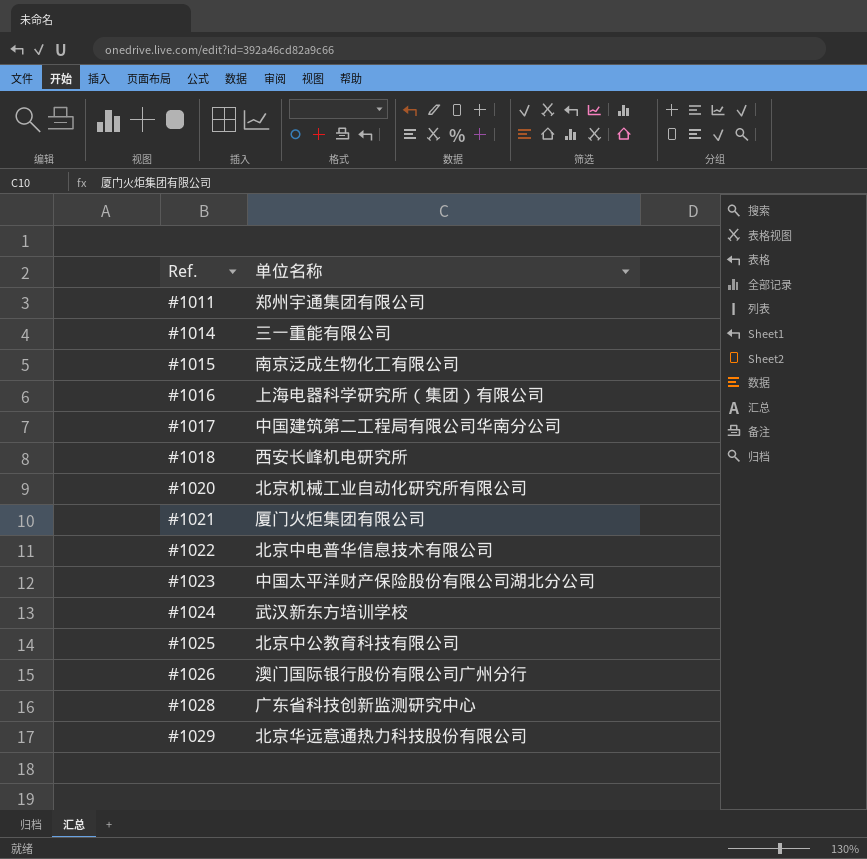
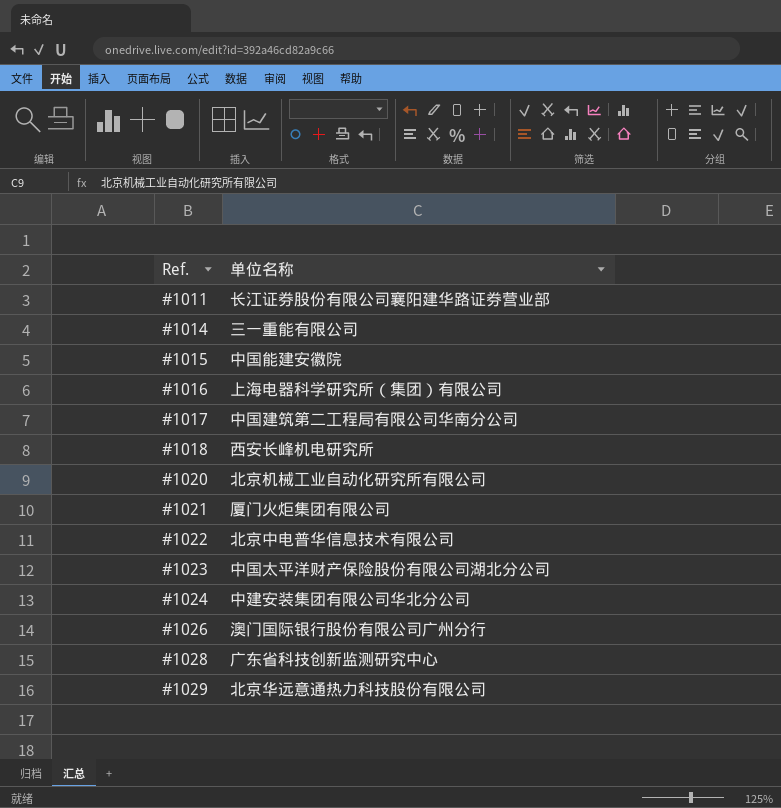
row #1025: 北京中公教育科技有限公司 -> none
#1011 | 单位名称: 郑州宇通集团有限公司 -> 长江证券股份有限公司襄阳建华路证券营业部
#1015 | 单位名称: 南京泛成生物化工有限公司 -> 中国能建安徽院
#1024 | 单位名称: 武汉新东方培训学校 -> 中建安装集团有限公司华北分公司

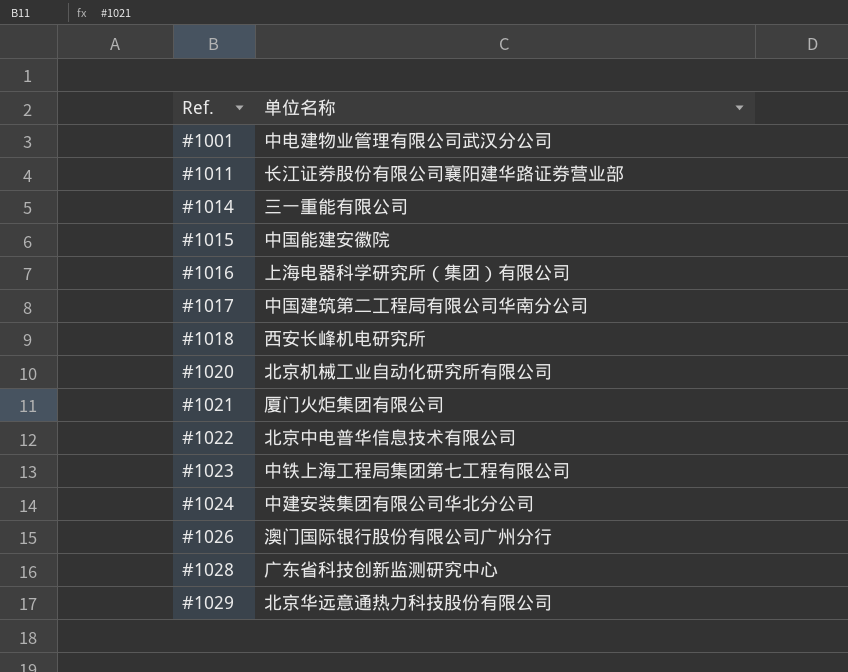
row #1001: none -> 中电建物业管理有限公司武汉分公司
#1023 | 单位名称: 中国太平洋财产保险股份有限公司湖北分公司 -> 中铁上海工程局集团第七工程有限公司

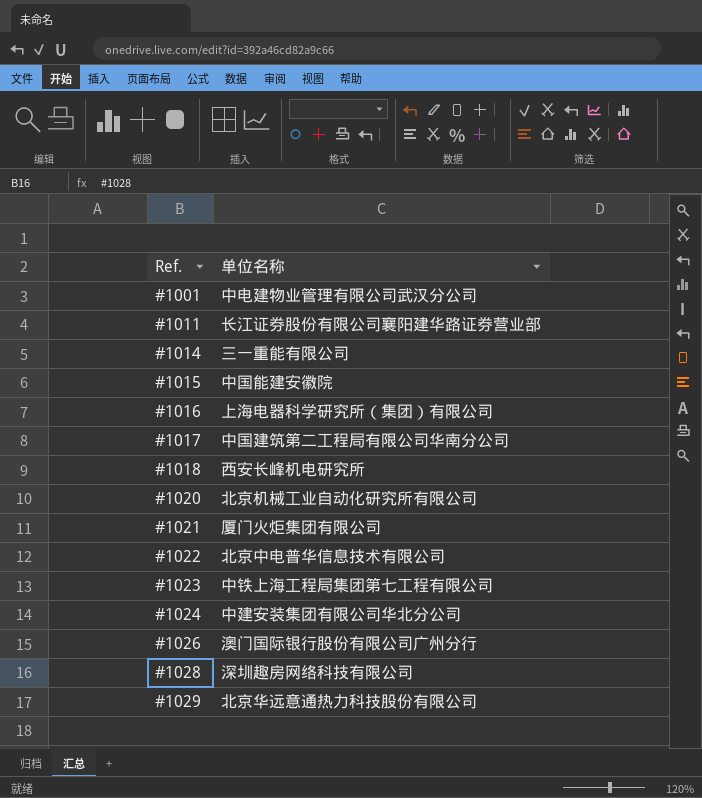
#1028 | 单位名称: 广东省科技创新监测研究中心 -> 深圳趣房网络科技有限公司

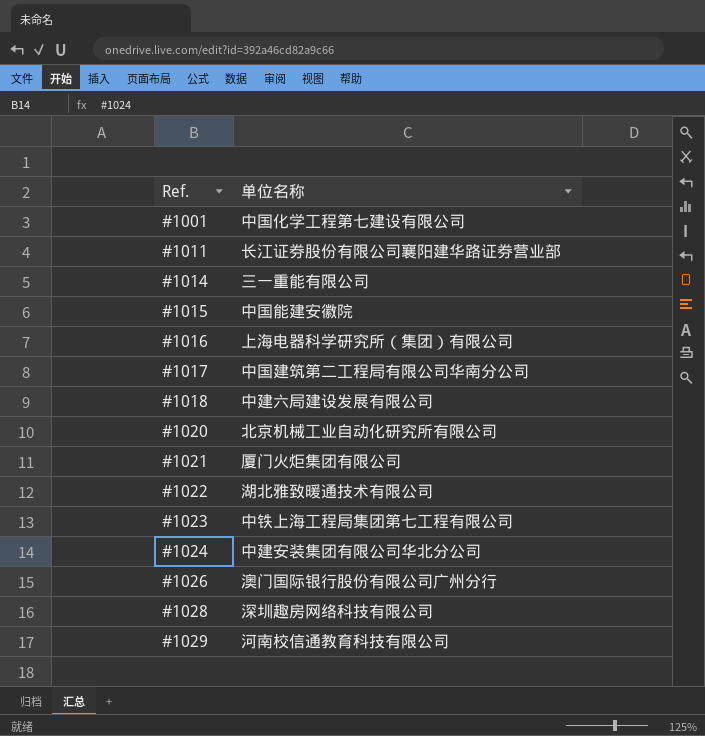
#1001 | 单位名称: 中电建物业管理有限公司武汉分公司 -> 中国化学工程第七建设有限公司
#1018 | 单位名称: 西安长峰机电研究所 -> 中建六局建设发展有限公司
#1022 | 单位名称: 北京中电普华信息技术有限公司 -> 湖北雅致暖通技术有限公司
#1029 | 单位名称: 北京华远意通热力科技股份有限公司 -> 河南校信通教育科技有限公司

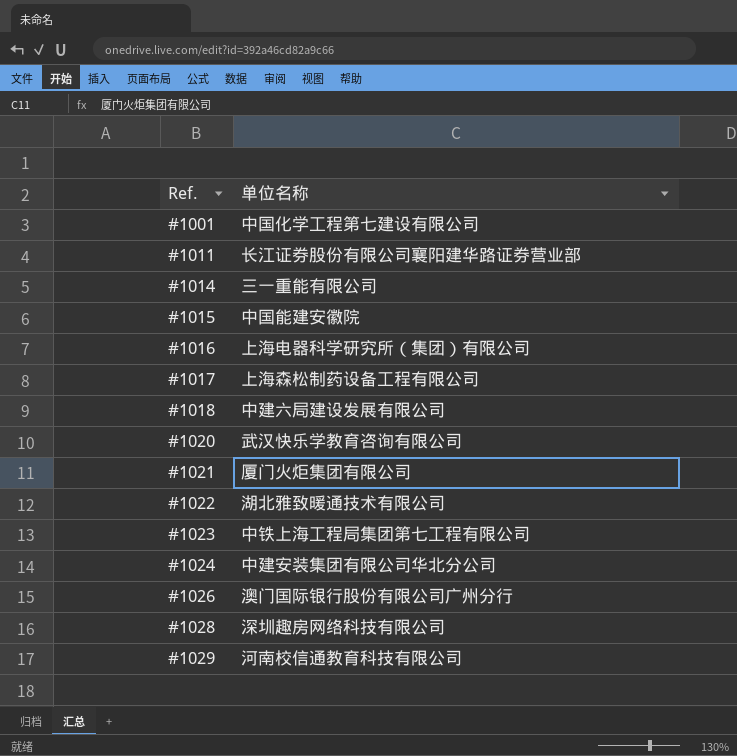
#1017 | 单位名称: 中国建筑第二工程局有限公司华南分公司 -> 上海森松制药设备工程有限公司
#1020 | 单位名称: 北京机械工业自动化研究所有限公司 -> 武汉快乐学教育咨询有限公司

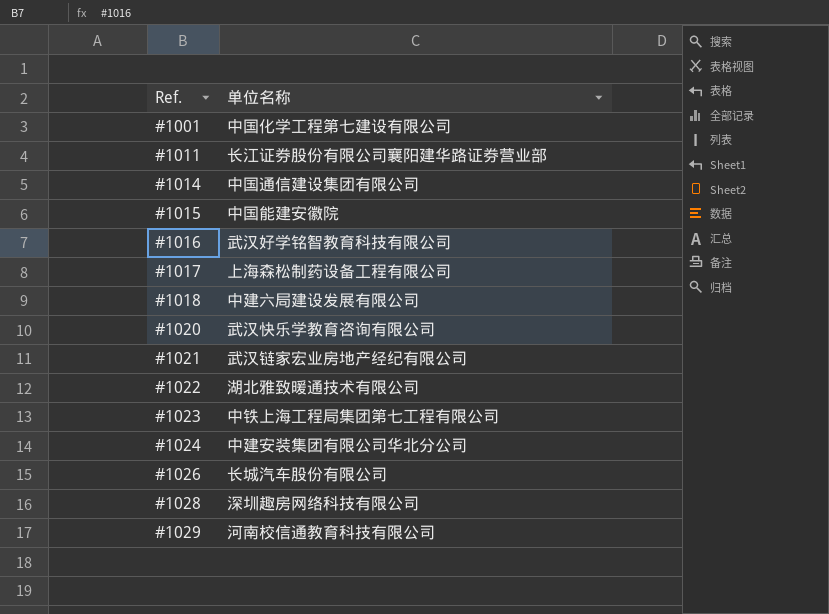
#1014 | 单位名称: 三一重能有限公司 -> 中国通信建设集团有限公司
#1016 | 单位名称: 上海电器科学研究所（集团）有限公司 -> 武汉好学铭智教育科技有限公司
#1021 | 单位名称: 厦门火炬集团有限公司 -> 武汉链家宏业房地产经纪有限公司
#1026 | 单位名称: 澳门国际银行股份有限公司广州分行 -> 长城汽车股份有限公司

